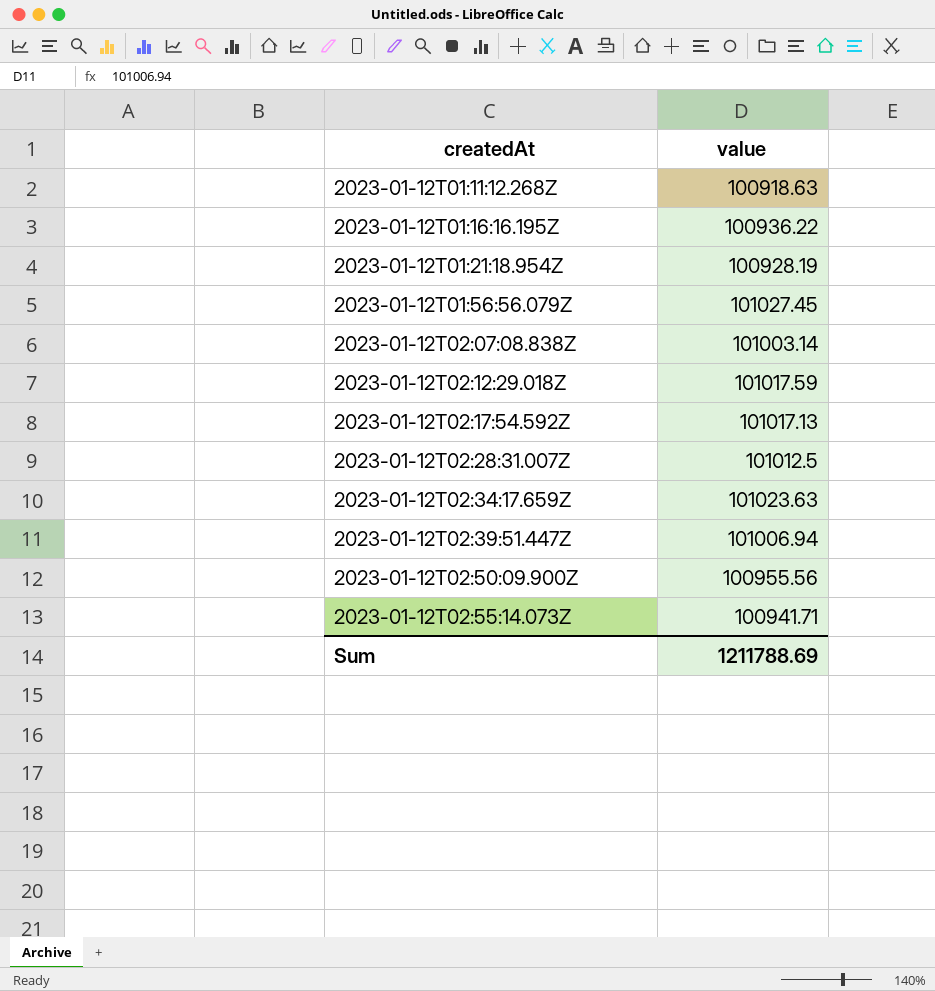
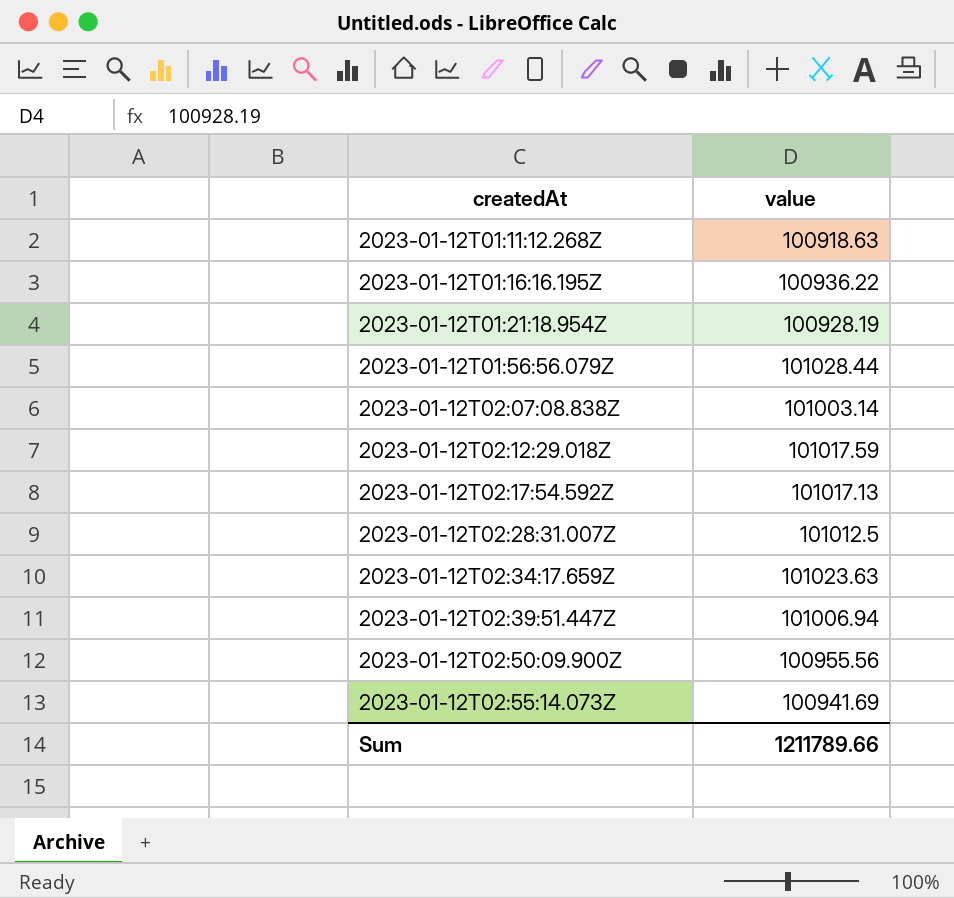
2023-01-12T01:56:56.079Z | value: 101027.45 -> 101028.44
2023-01-12T02:55:14.073Z | value: 100941.71 -> 100941.69
Sum | value: 1211788.69 -> 1211789.66

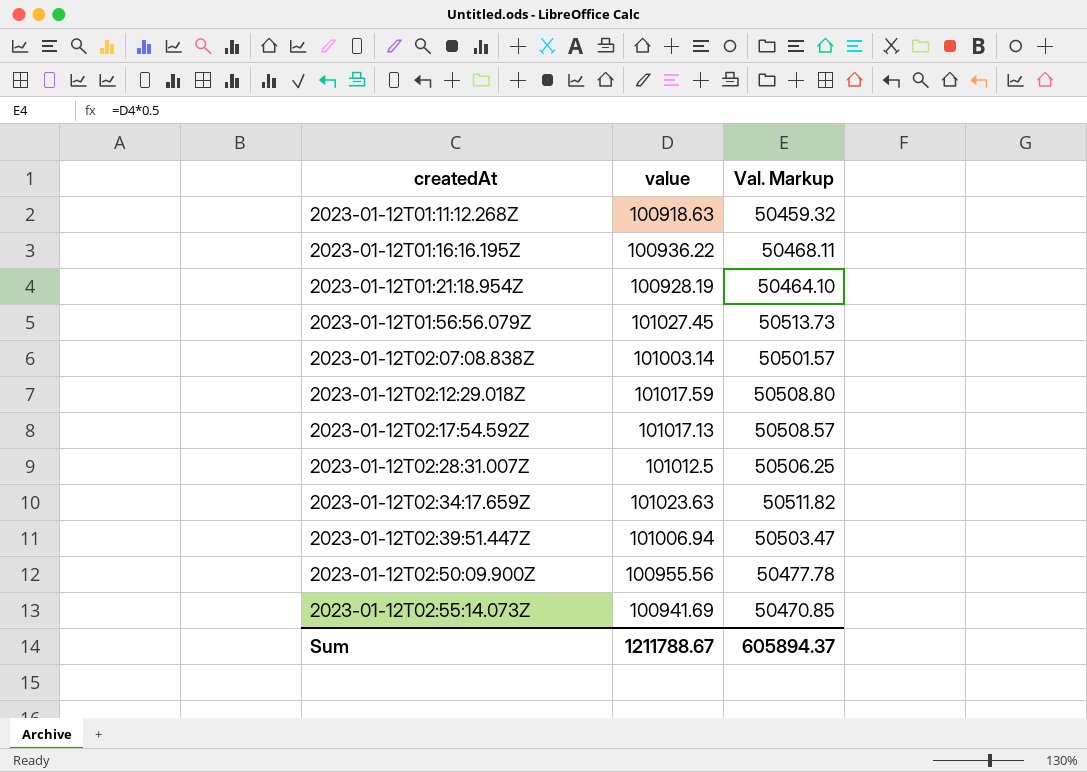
column Val. Markup | formula: none -> [value] * 0.5
2023-01-12T01:56:56.079Z | value: 101028.44 -> 101027.45
Sum | value: 1211789.66 -> 1211788.67

